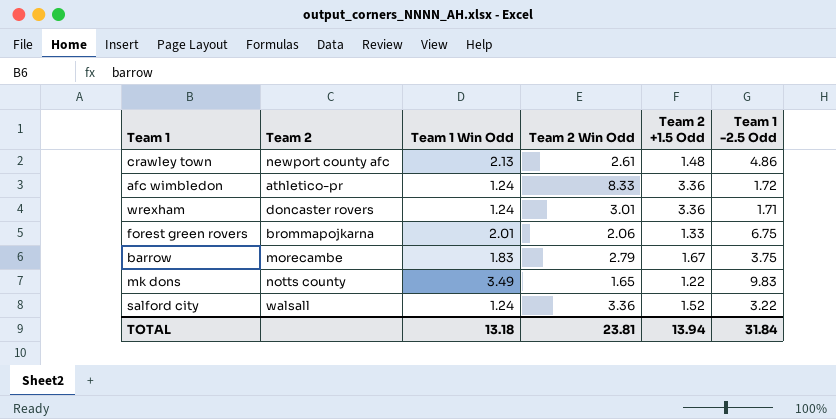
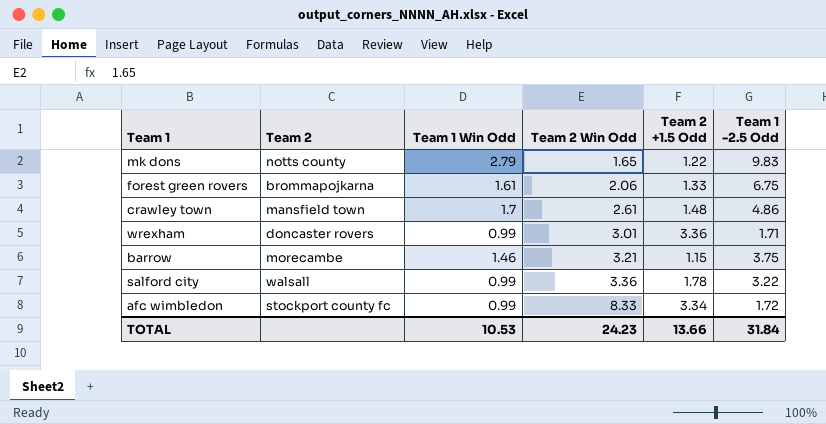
row order: none -> Team 2 Win Odd ascending
mk dons | Team 1 Win Odd: 3.49 -> 2.79
forest green rovers | Team 1 Win Odd: 2.01 -> 1.61
crawley town | Team 2: newport county afc -> mansfield town
crawley town | Team 1 Win Odd: 2.13 -> 1.7
wrexham | Team 1 Win Odd: 1.24 -> 0.99
barrow | Team 1 Win Odd: 1.83 -> 1.46
barrow | Team 2 Win Odd: 2.79 -> 3.21
barrow | Team 2 +1.5 Odd: 1.67 -> 1.15
salford city | Team 1 Win Odd: 1.24 -> 0.99
salford city | Team 2 +1.5 Odd: 1.52 -> 1.78
afc wimbledon | Team 2: athletico-pr -> stockport county fc
afc wimbledon | Team 1 Win Odd: 1.24 -> 0.99
afc wimbledon | Team 2 +1.5 Odd: 3.36 -> 3.34
TOTAL | Team 1 Win Odd: 13.18 -> 10.53
TOTAL | Team 2 Win Odd: 23.81 -> 24.23
TOTAL | Team 2 +1.5 Odd: 13.94 -> 13.66

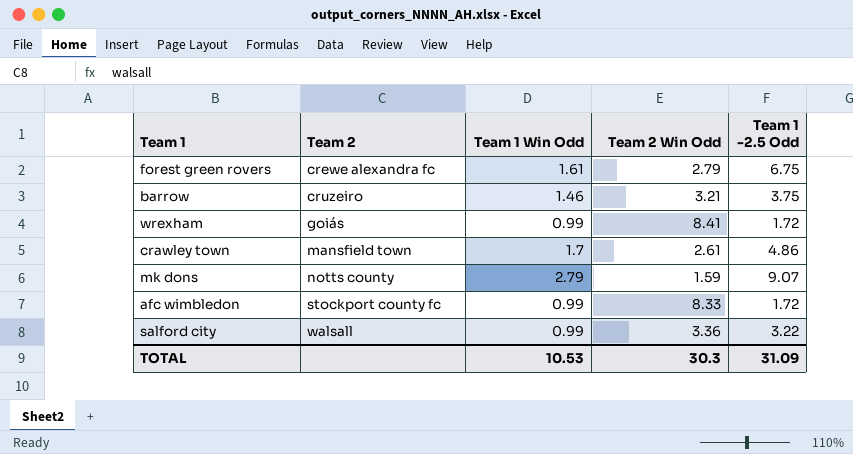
row order: Team 2 Win Odd ascending -> Team 2 ascending
column Team 2 +1.5 Odd | position: 5 -> none
forest green rovers | Team 2: brommapojkarna -> crewe alexandra fc
forest green rovers | Team 2 Win Odd: 2.06 -> 2.79
barrow | Team 2: morecambe -> cruzeiro
wrexham | Team 2: doncaster rovers -> goiás
wrexham | Team 2 Win Odd: 3.01 -> 8.41
wrexham | Team 1 -2.5 Odd: 1.71 -> 1.72
mk dons | Team 2 Win Odd: 1.65 -> 1.59
mk dons | Team 1 -2.5 Odd: 9.83 -> 9.07
TOTAL | Team 2 Win Odd: 24.23 -> 30.3
TOTAL | Team 1 -2.5 Odd: 31.84 -> 31.09

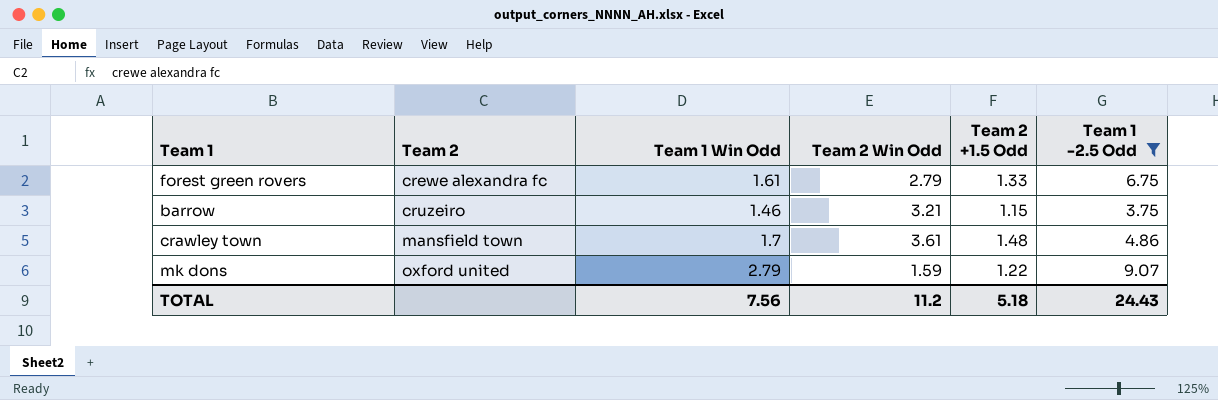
filter: none -> Team 1 -2.5 Odd >= 3.75
column Team 2 +1.5 Odd | position: none -> 5
crawley town | Team 2 Win Odd: 2.61 -> 3.61
mk dons | Team 2: notts county -> oxford united
TOTAL | Team 1 Win Odd: 10.53 -> 7.56
TOTAL | Team 2 Win Odd: 30.3 -> 11.2
TOTAL | Team 1 -2.5 Odd: 31.09 -> 24.43

